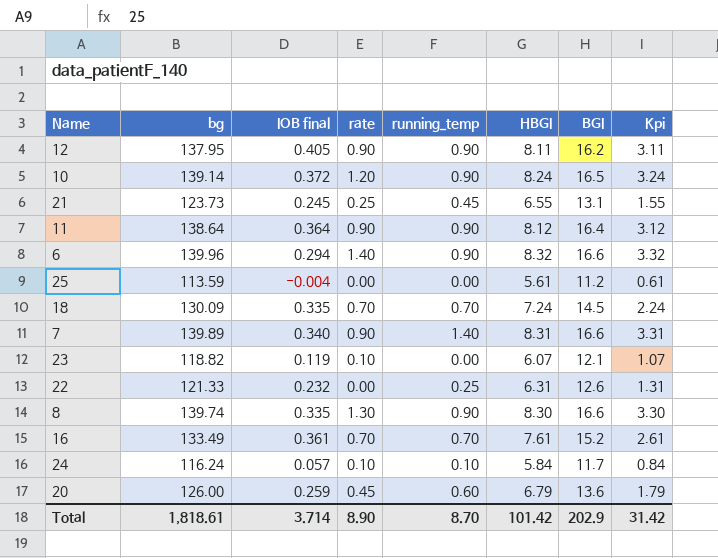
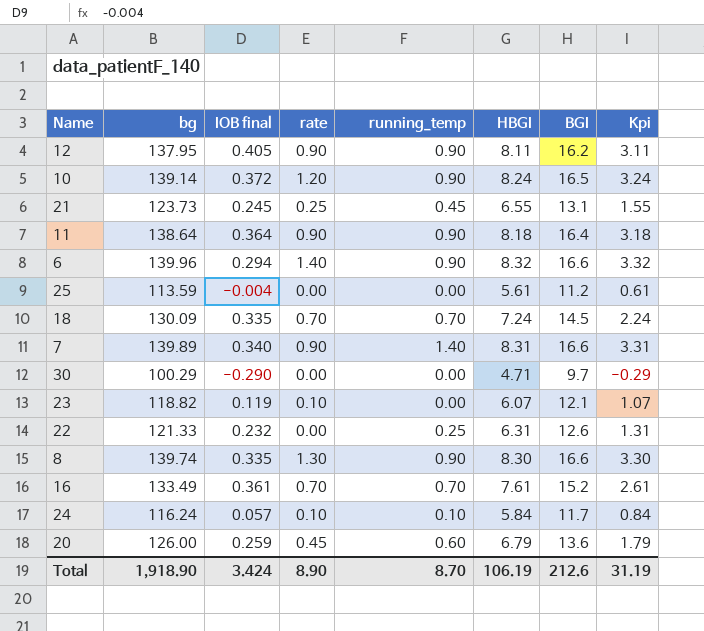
11 | HBGI: 8.12 -> 8.18
11 | Kpi: 3.12 -> 3.18
row 30: none -> 100.29 | -0.290 | 0.00 | 0.00 | 4.71 | 9.7 | -0.29
Total | bg: 1,818.61 -> 1,918.90
Total | IOB final: 3.714 -> 3.424
Total | HBGI: 101.42 -> 106.19
Total | BGI: 202.9 -> 212.6
Total | Kpi: 31.42 -> 31.19

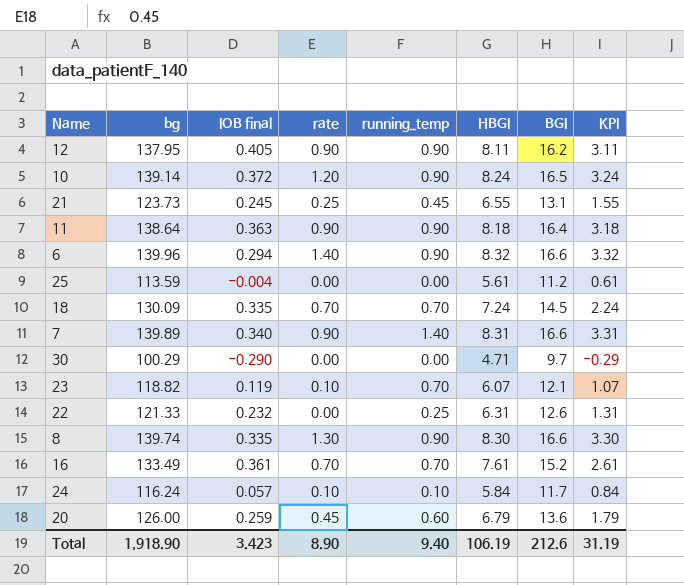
column name: Kpi -> KPI
11 | IOB final: 0.364 -> 0.363
23 | running_temp: 0.00 -> 0.70
Total | IOB final: 3.424 -> 3.423
Total | running_temp: 8.70 -> 9.40

